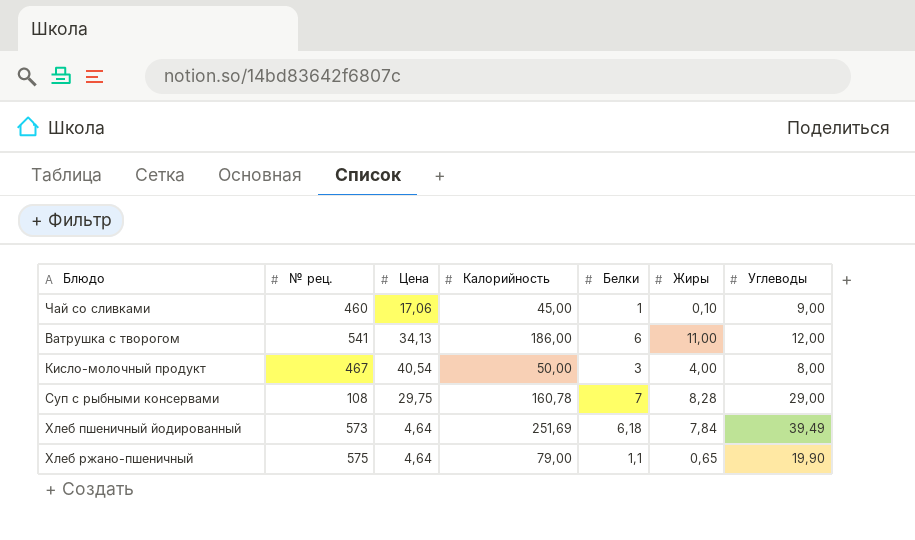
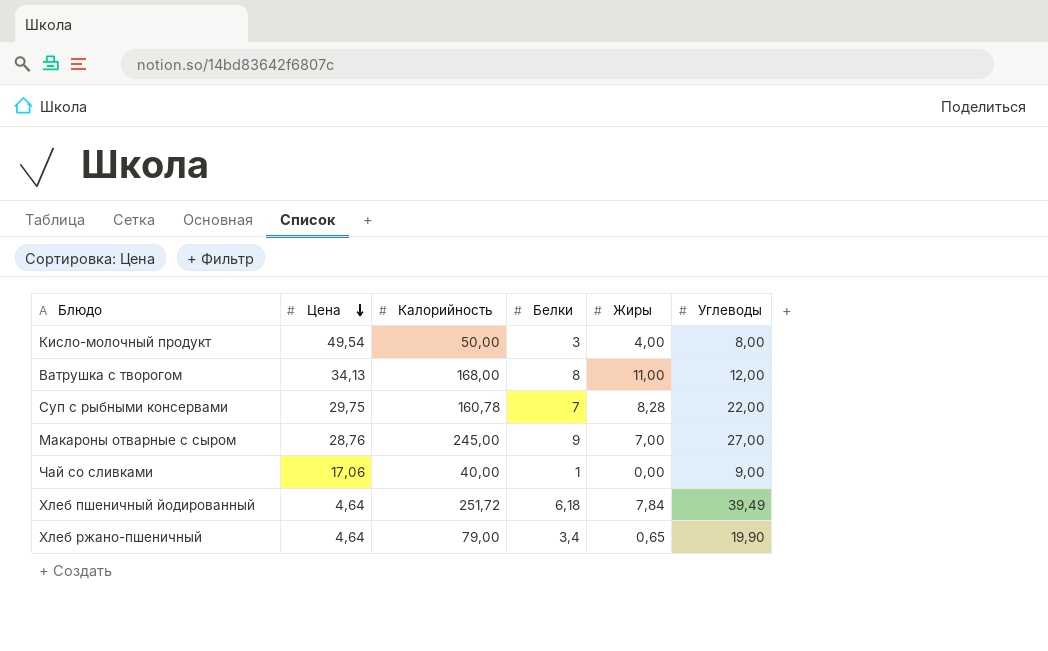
row order: none -> Цена descending
column № рец. | position: 2 -> none
Кисло-молочный продукт | Цена: 40,54 -> 49,54
Ватрушка с творогом | Калорийность: 186,00 -> 168,00
Ватрушка с творогом | Белки: 6 -> 8
Суп с рыбными консервами | Углеводы: 29,00 -> 22,00
row Макароны отварные с сыром: none -> 28,76 | 245,00 | 9 | 7,00 | 27,00
Чай со сливками | Калорийность: 45,00 -> 40,00
Чай со сливками | Жиры: 0,10 -> 0,00
Хлеб пшеничный йодированный | Калорийность: 251,69 -> 251,72
Хлеб ржано-пшеничный | Белки: 1,1 -> 3,4

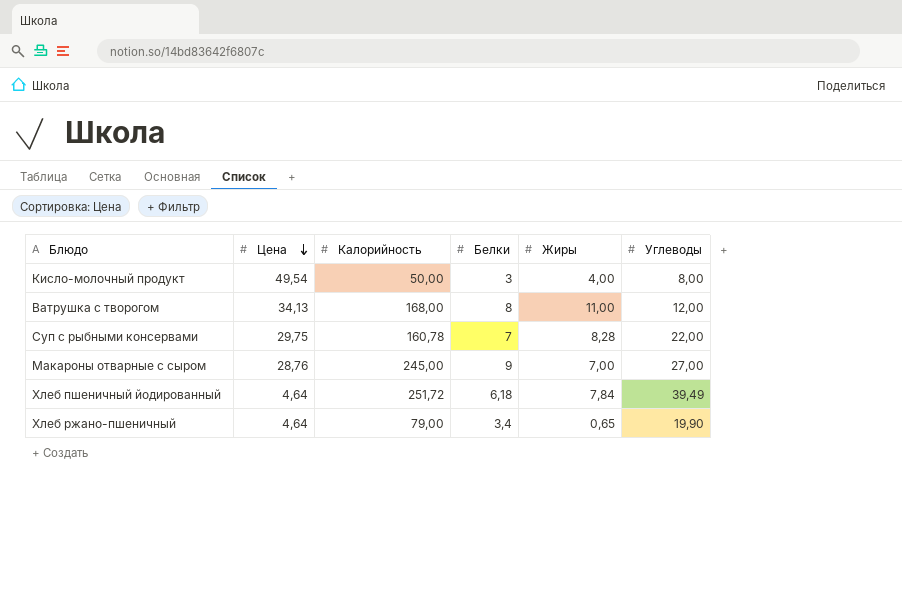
row Чай со сливками: 17,06 | 40,00 | 1 | 0,00 | 9,00 -> none

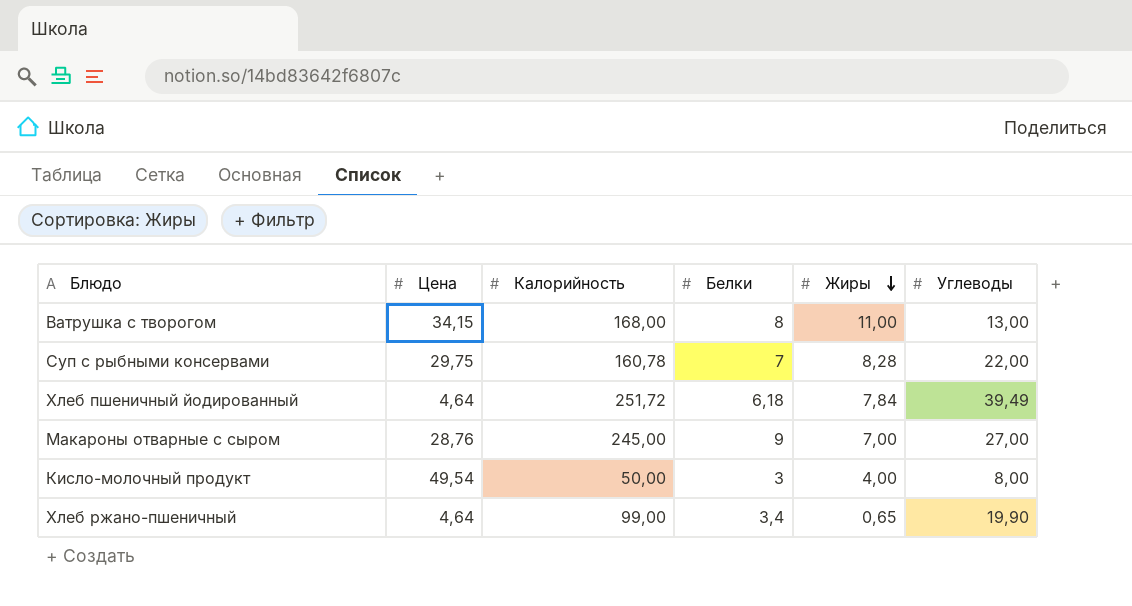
row order: Цена descending -> Жиры descending
Ватрушка с творогом | Цена: 34,13 -> 34,15
Ватрушка с творогом | Углеводы: 12,00 -> 13,00
Хлеб ржано-пшеничный | Калорийность: 79,00 -> 99,00

